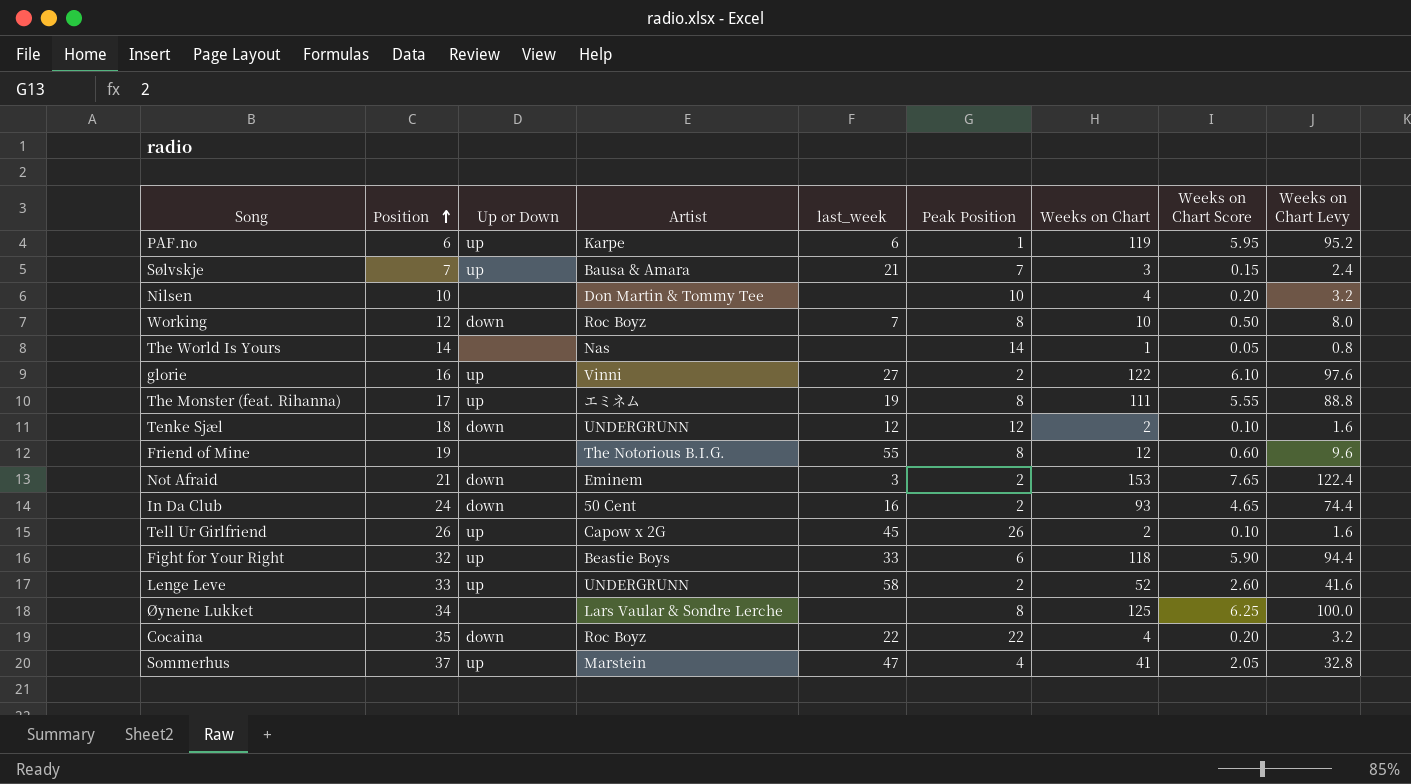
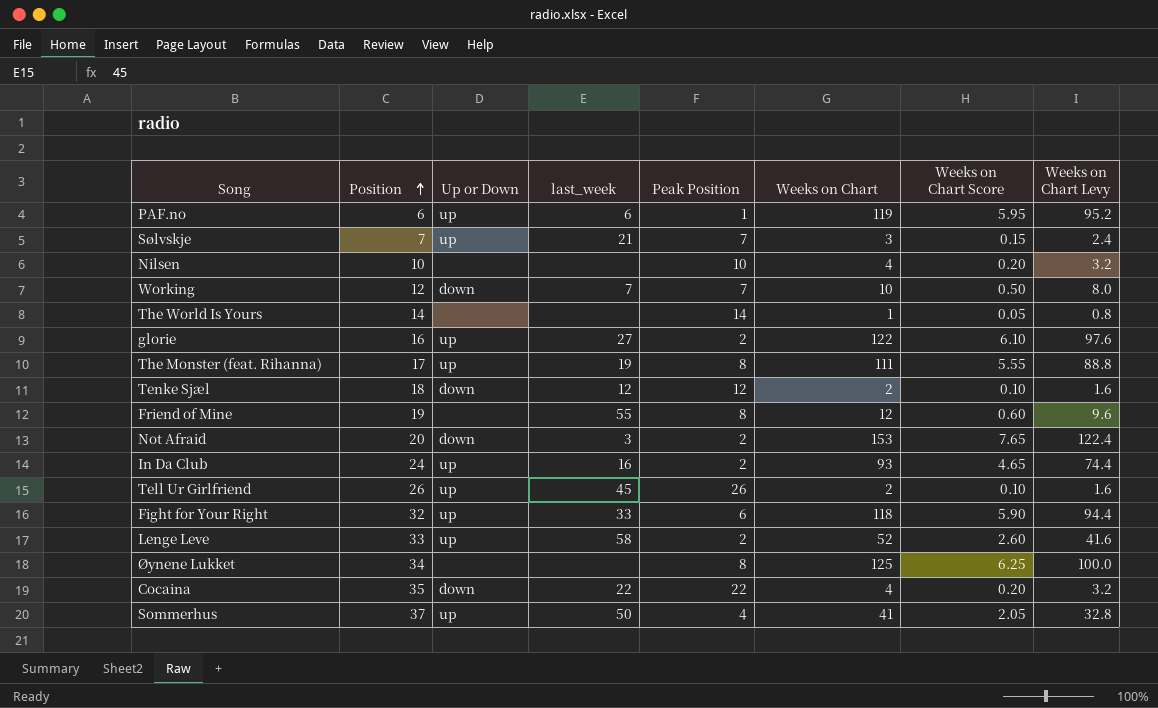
column Artist | position: 4 -> none
Working | Peak Position: 8 -> 7
Not Afraid | Position: 21 -> 20
In Da Club | Up or Down: down -> up
Sommerhus | last_week: 47 -> 50

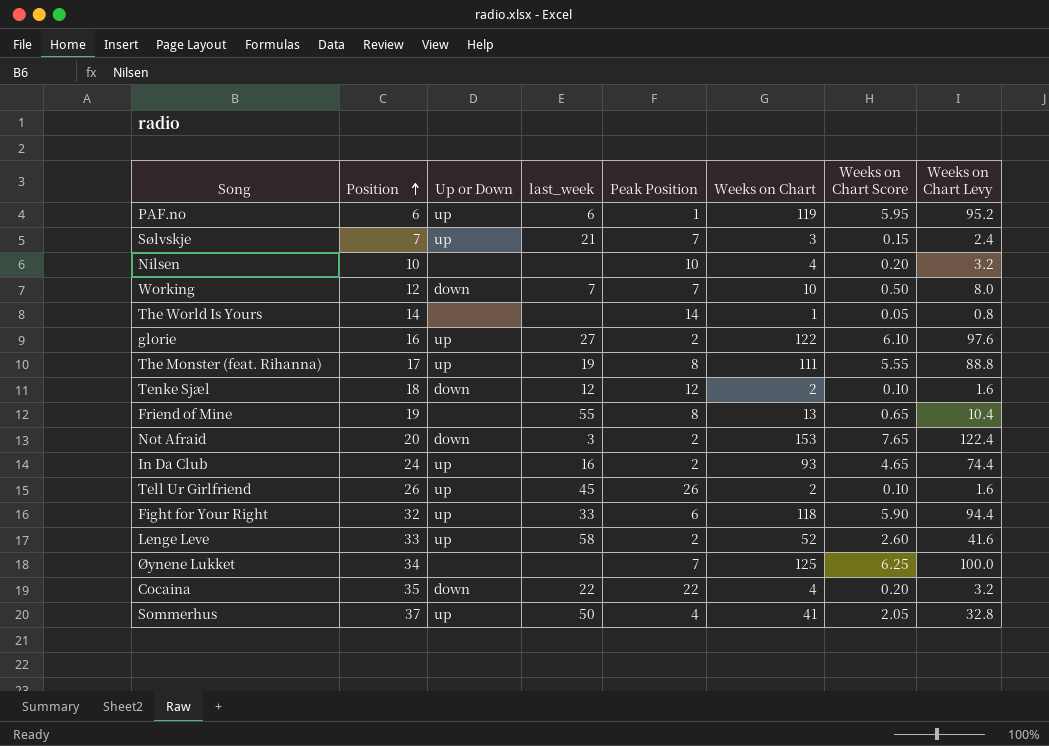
Friend of Mine | Weeks on Chart: 12 -> 13
Friend of Mine | Weeks on Chart Score: 0.60 -> 0.65
Friend of Mine | Weeks on Chart Levy: 9.6 -> 10.4
Øynene Lukket | Peak Position: 8 -> 7

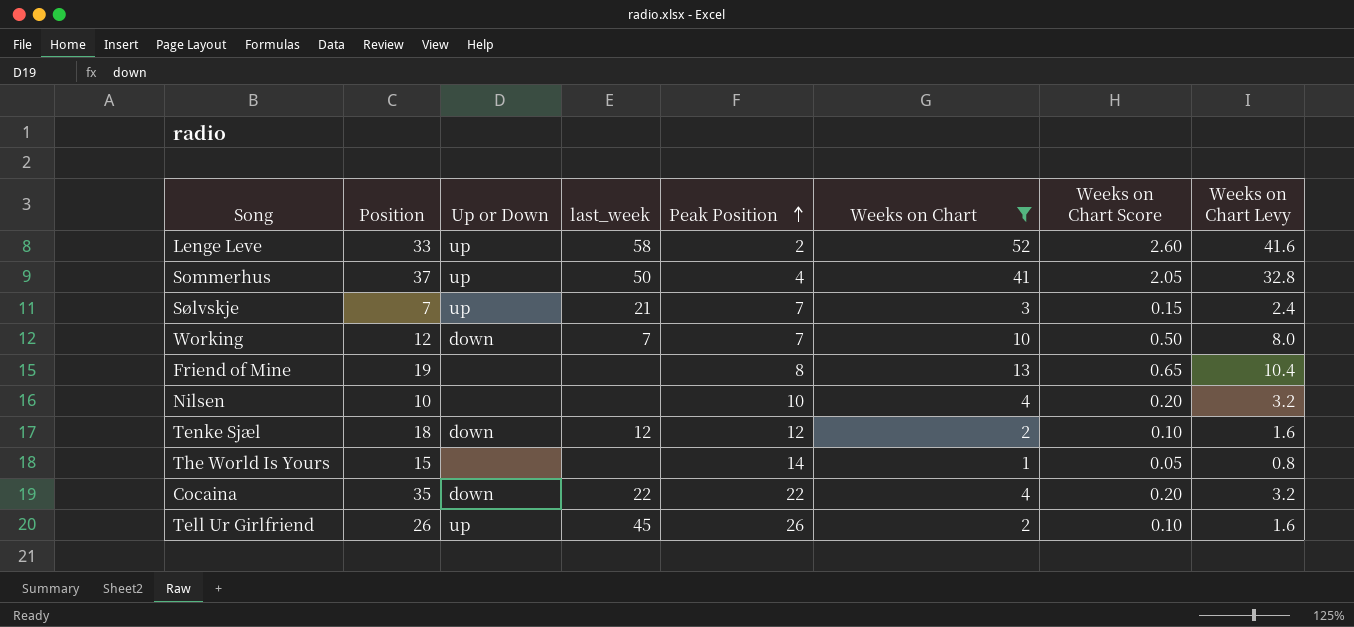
filter: none -> Weeks on Chart <= 52
row order: Position ascending -> Peak Position ascending
Friend of Mine | last_week: 55 -> none
The World Is Yours | Position: 14 -> 15

